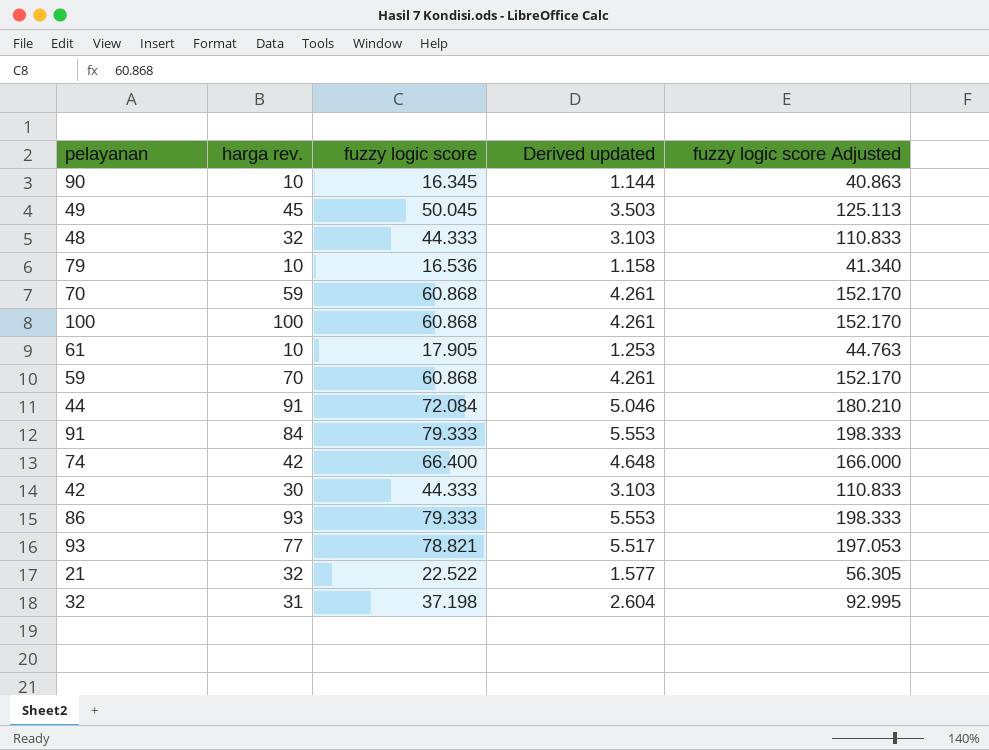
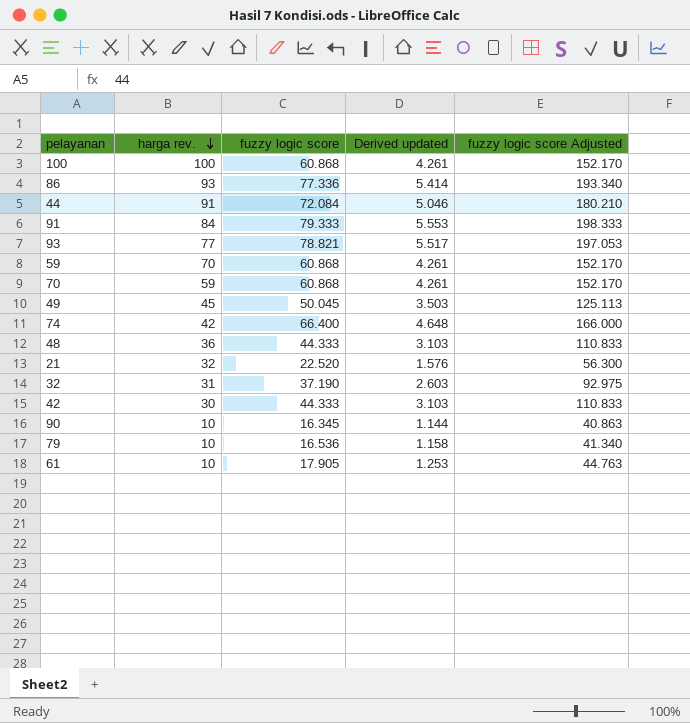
row order: none -> harga rev. descending
86 | fuzzy logic score: 79.333 -> 77.336
86 | Derived updated: 5.553 -> 5.414
86 | fuzzy logic score Adjusted: 198.333 -> 193.340
48 | harga rev.: 32 -> 36
21 | fuzzy logic score: 22.522 -> 22.520
21 | Derived updated: 1.577 -> 1.576
21 | fuzzy logic score Adjusted: 56.305 -> 56.300
32 | fuzzy logic score: 37.198 -> 37.190
32 | Derived updated: 2.604 -> 2.603
32 | fuzzy logic score Adjusted: 92.995 -> 92.975

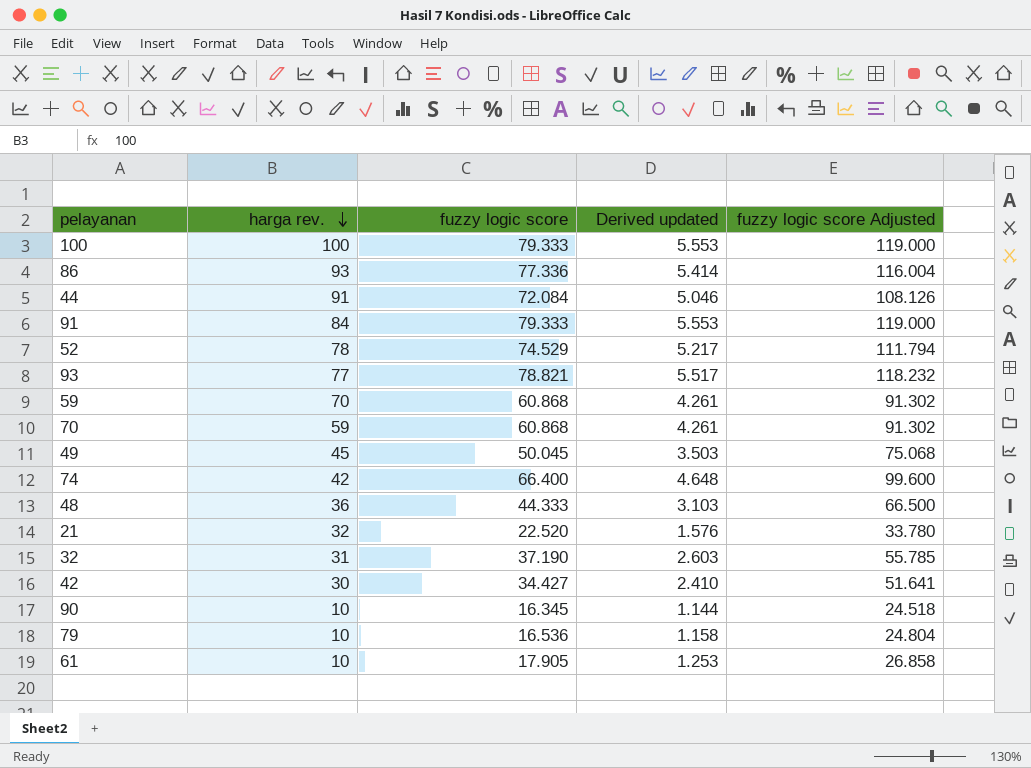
column fuzzy logic score Adjusted | formula: [fuzzy logic score] * 2.5 -> [fuzzy logic score] * 1.5
100 | fuzzy logic score: 60.868 -> 79.333
100 | Derived updated: 4.261 -> 5.553
row 52: none -> 78 | 74.529 | 5.217 | 111.794
42 | fuzzy logic score: 44.333 -> 34.427
42 | Derived updated: 3.103 -> 2.410

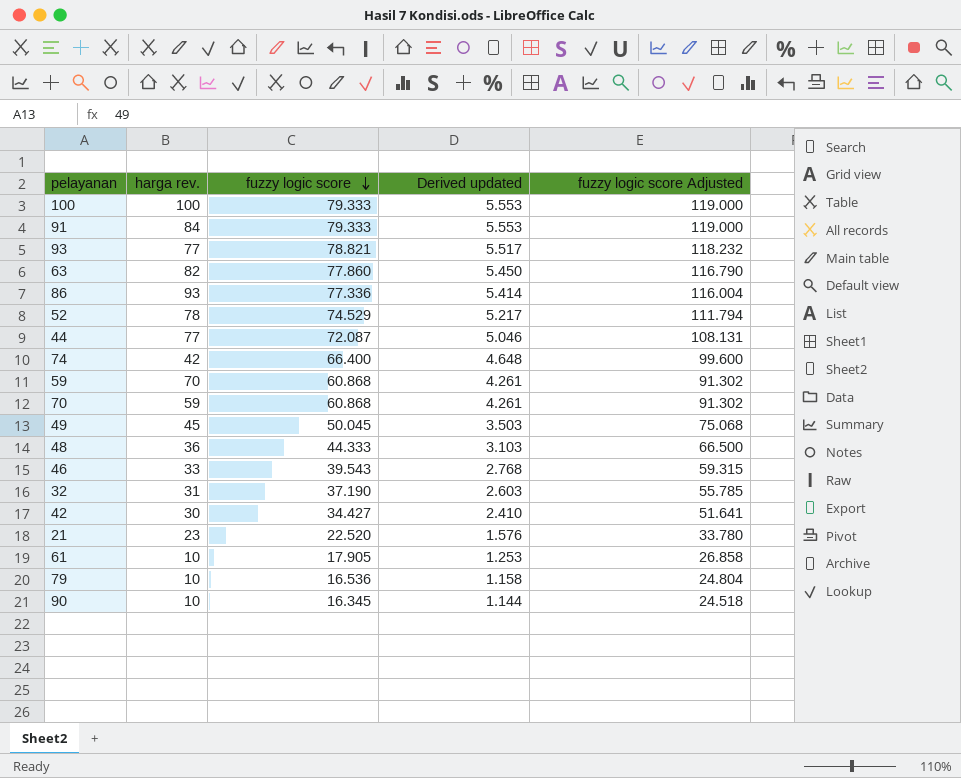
row order: harga rev. descending -> fuzzy logic score descending
row 63: none -> 82 | 77.860 | 5.450 | 116.790
44 | harga rev.: 91 -> 77
44 | fuzzy logic score: 72.084 -> 72.087
44 | fuzzy logic score Adjusted: 108.126 -> 108.131
row 46: none -> 33 | 39.543 | 2.768 | 59.315
21 | harga rev.: 32 -> 23

